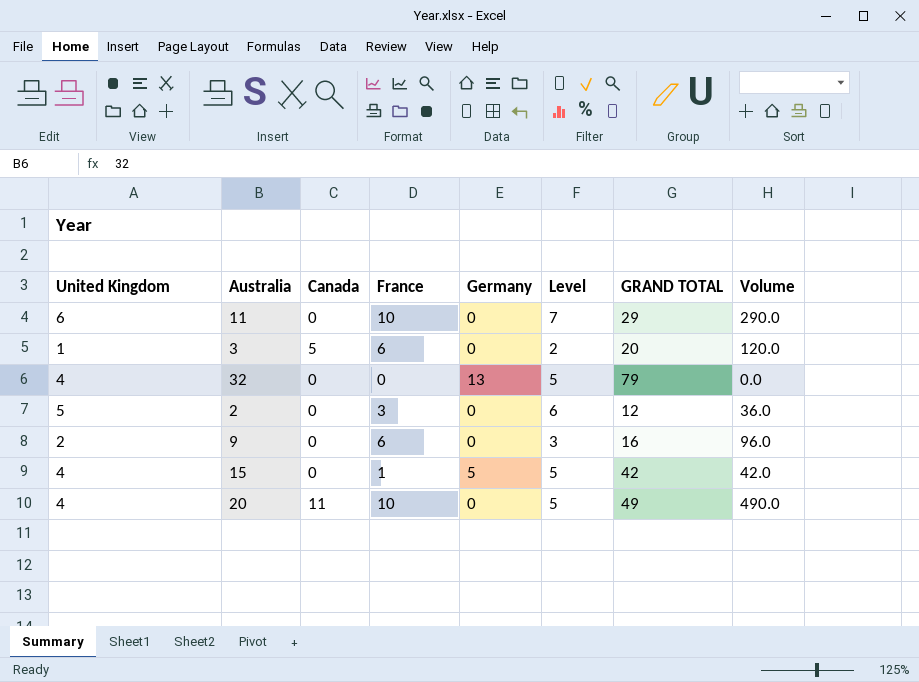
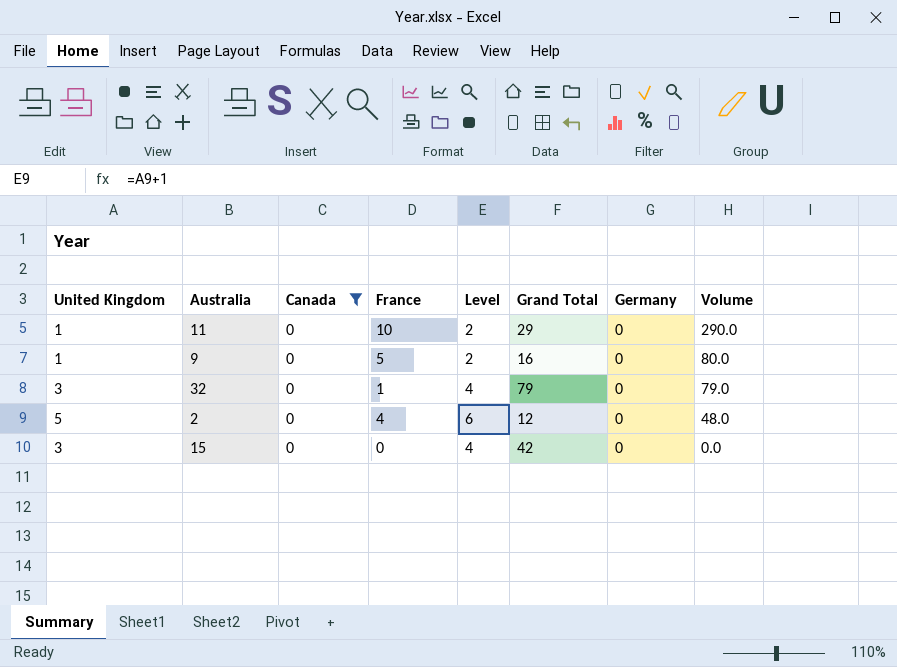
filter: none -> Canada = 0
row order: none -> Volume descending
column name: GRAND TOTAL -> Grand Total
column Germany | position: 5 -> 7
11 | United Kingdom: 6 -> 1
11 | Level: 7 -> 2
9 | United Kingdom: 2 -> 1
9 | France: 6 -> 5
9 | Level: 3 -> 2
9 | Volume: 96.0 -> 80.0
32 | United Kingdom: 4 -> 3
32 | France: 0 -> 1
32 | Level: 5 -> 4
32 | Germany: 13 -> 0
32 | Volume: 0.0 -> 79.0
2 | France: 3 -> 4
2 | Volume: 36.0 -> 48.0
15 | United Kingdom: 4 -> 3
15 | France: 1 -> 0
15 | Level: 5 -> 4
15 | Germany: 5 -> 0
15 | Volume: 42.0 -> 0.0

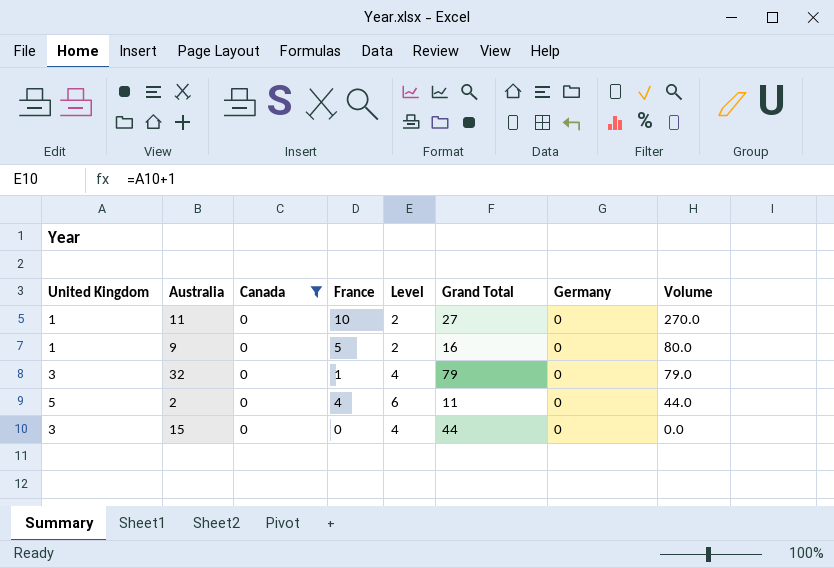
11 | Grand Total: 29 -> 27
11 | Volume: 290.0 -> 270.0
2 | Grand Total: 12 -> 11
2 | Volume: 48.0 -> 44.0
15 | Grand Total: 42 -> 44

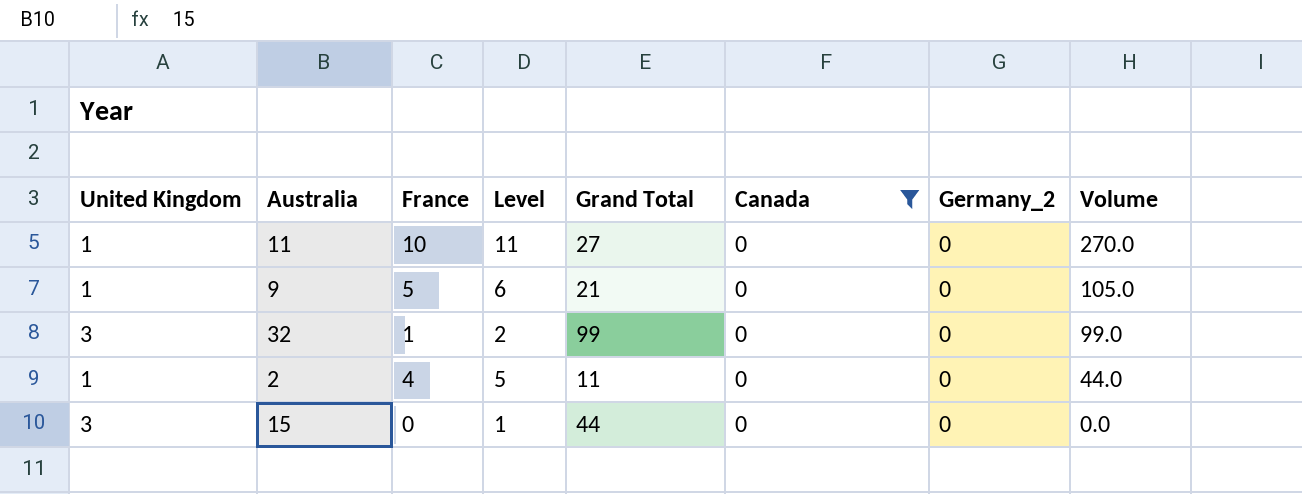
column Level | formula: [United Kingdom] + 1 -> [France] + 1
column Canada | position: 3 -> 6
column name: Germany -> Germany_2
9 | Grand Total: 16 -> 21
9 | Volume: 80.0 -> 105.0
32 | Grand Total: 79 -> 99
32 | Volume: 79.0 -> 99.0
2 | United Kingdom: 5 -> 1

